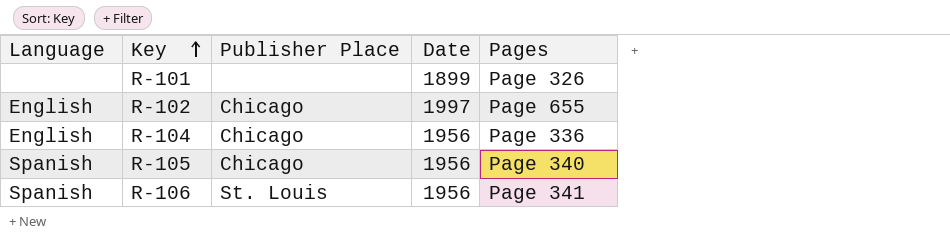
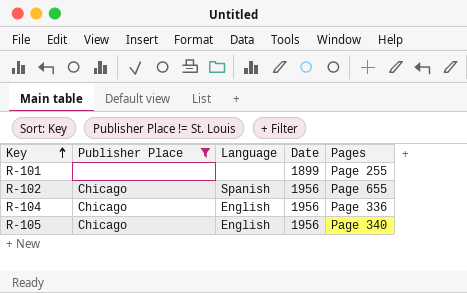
filter: none -> Publisher Place != St. Louis
column Language | position: 1 -> 3
R-101 | Pages: Page 326 -> Page 255
R-102 | Language: English -> Spanish
R-102 | Date: 1997 -> 1956
R-105 | Language: Spanish -> English

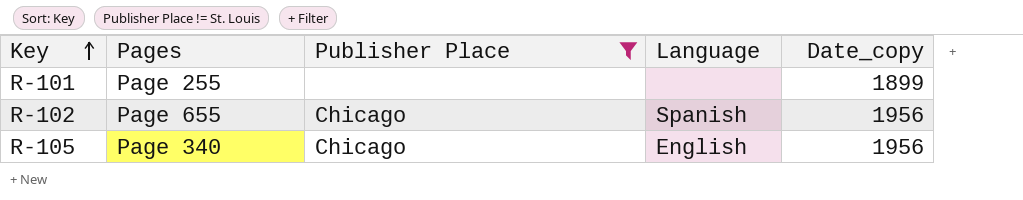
column Pages | position: 5 -> 2
column name: Date -> Date_copy
row R-104: Chicago | English | 1956 | Page 336 -> none

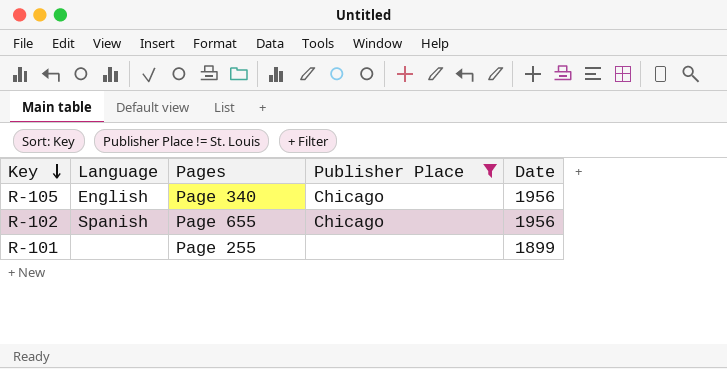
row order: Key ascending -> Key descending
column Language | position: 4 -> 2
column name: Date_copy -> Date

